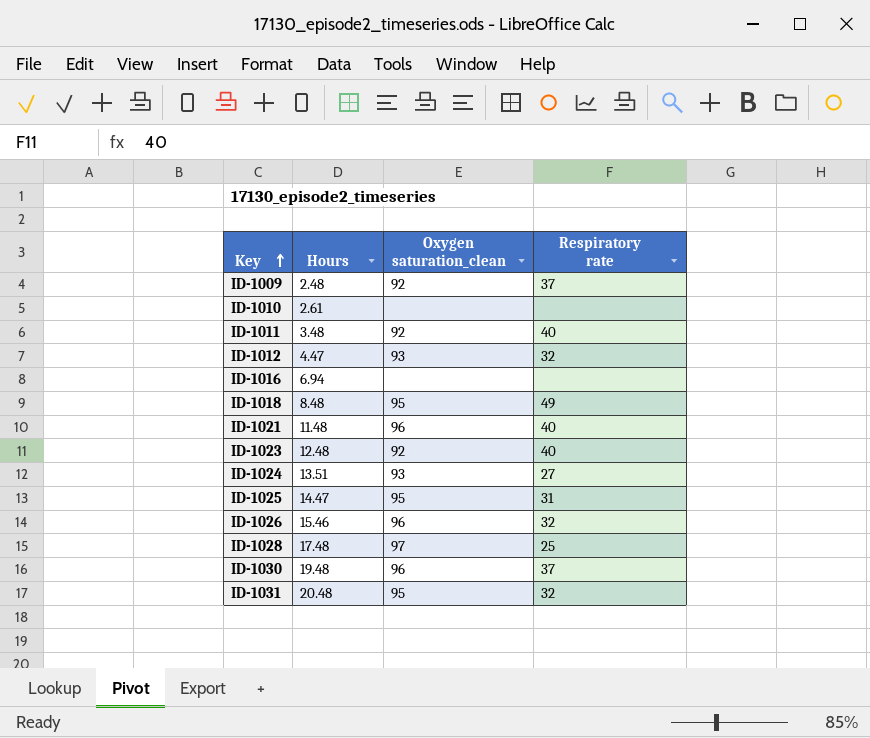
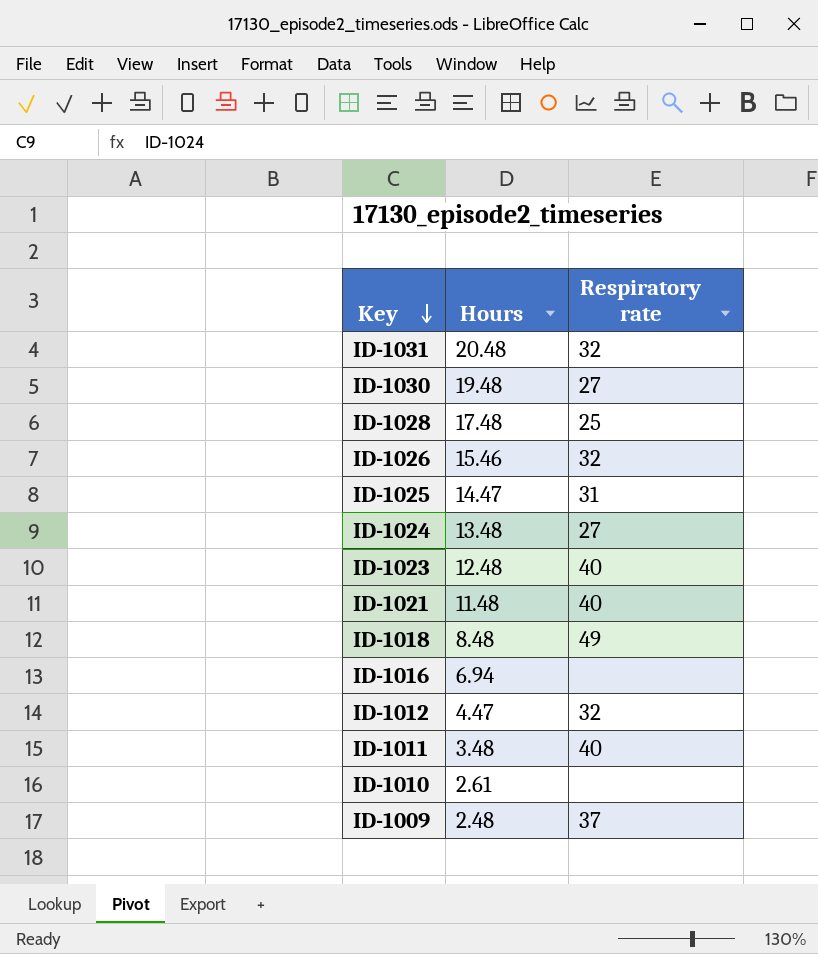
row order: Key ascending -> Key descending
column Oxygen saturation_clean | position: 3 -> none
ID-1030 | Respiratory rate: 37 -> 27
ID-1024 | Hours: 13.51 -> 13.48

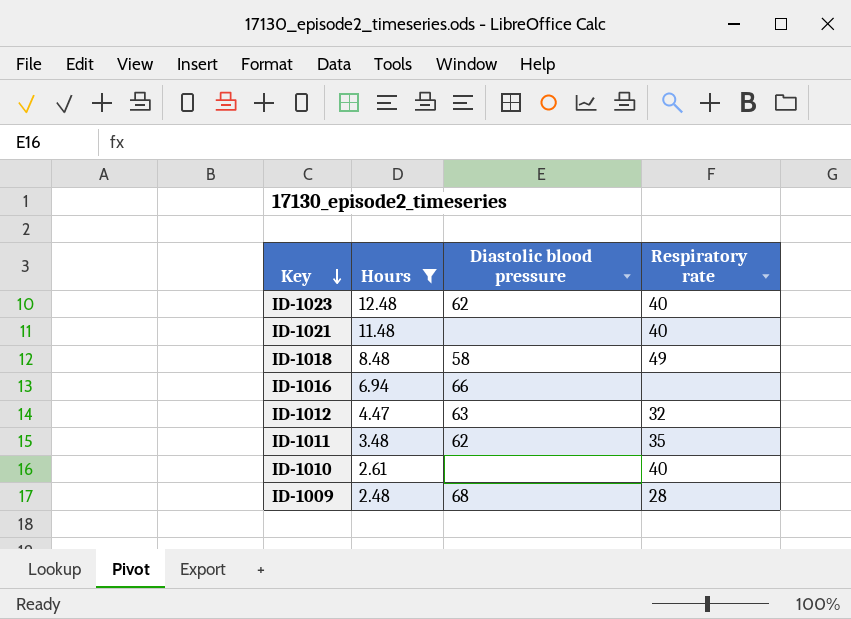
filter: none -> Hours <= 12.48
column Diastolic blood pressure | position: none -> 3
ID-1011 | Respiratory rate: 40 -> 35
ID-1010 | Respiratory rate: none -> 40
ID-1009 | Respiratory rate: 37 -> 28

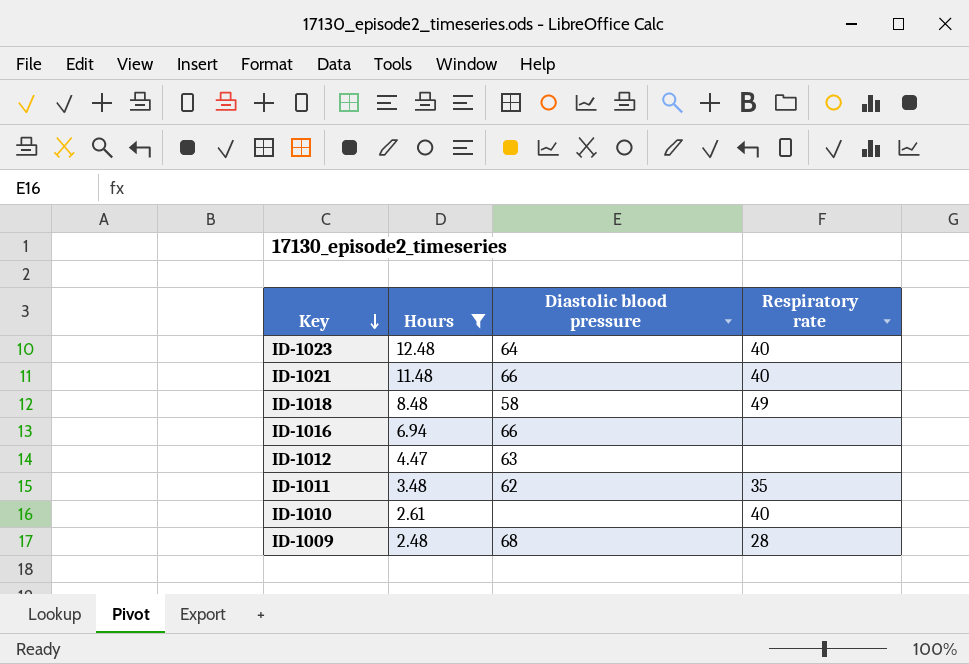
ID-1023 | Diastolic blood pressure: 62 -> 64
ID-1021 | Diastolic blood pressure: none -> 66
ID-1012 | Respiratory rate: 32 -> none

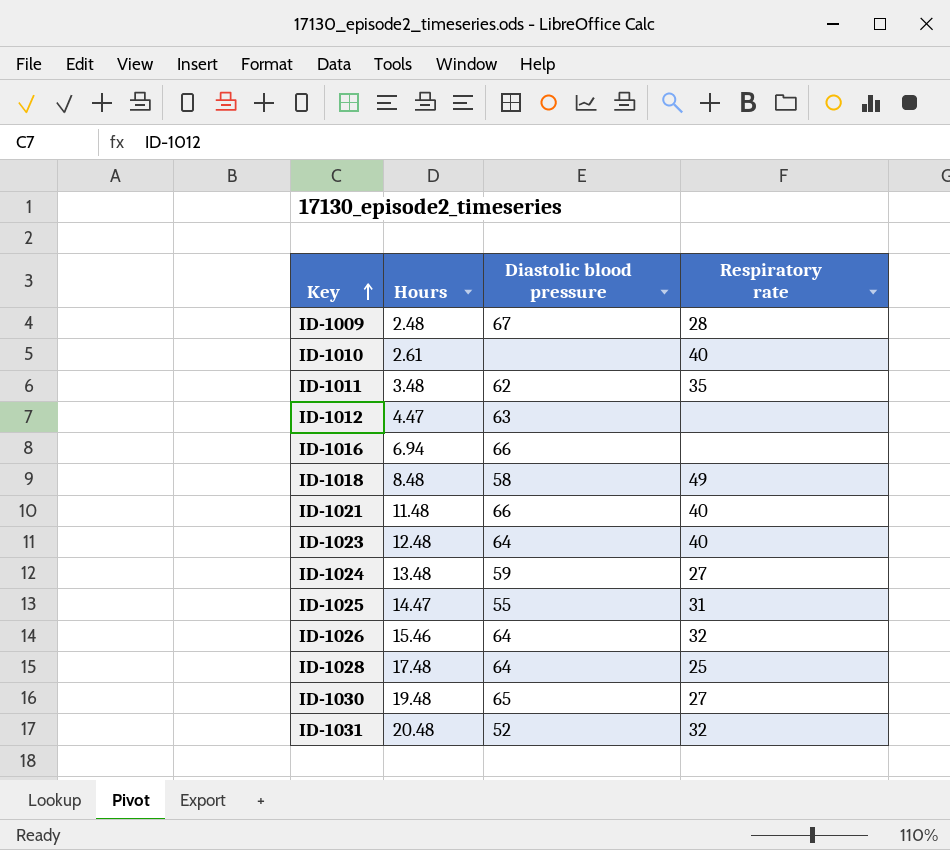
filter: Hours <= 12.48 -> none
row order: Key descending -> Key ascending
ID-1009 | Diastolic blood pressure: 68 -> 67

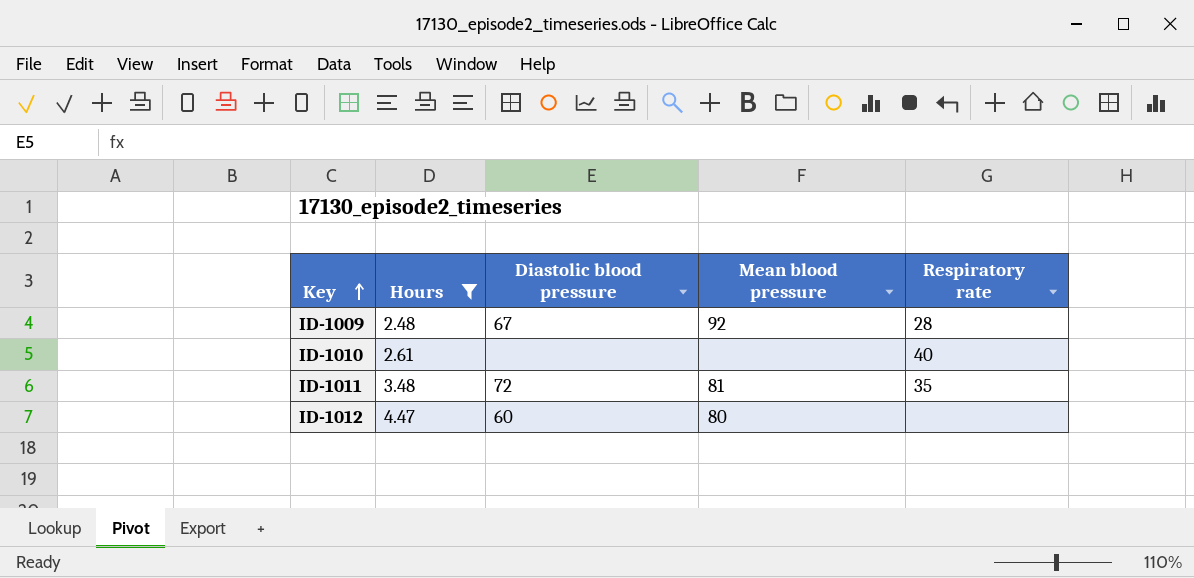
filter: none -> Hours <= 4.47
column Mean blood pressure | position: none -> 4
ID-1011 | Diastolic blood pressure: 62 -> 72
ID-1012 | Diastolic blood pressure: 63 -> 60

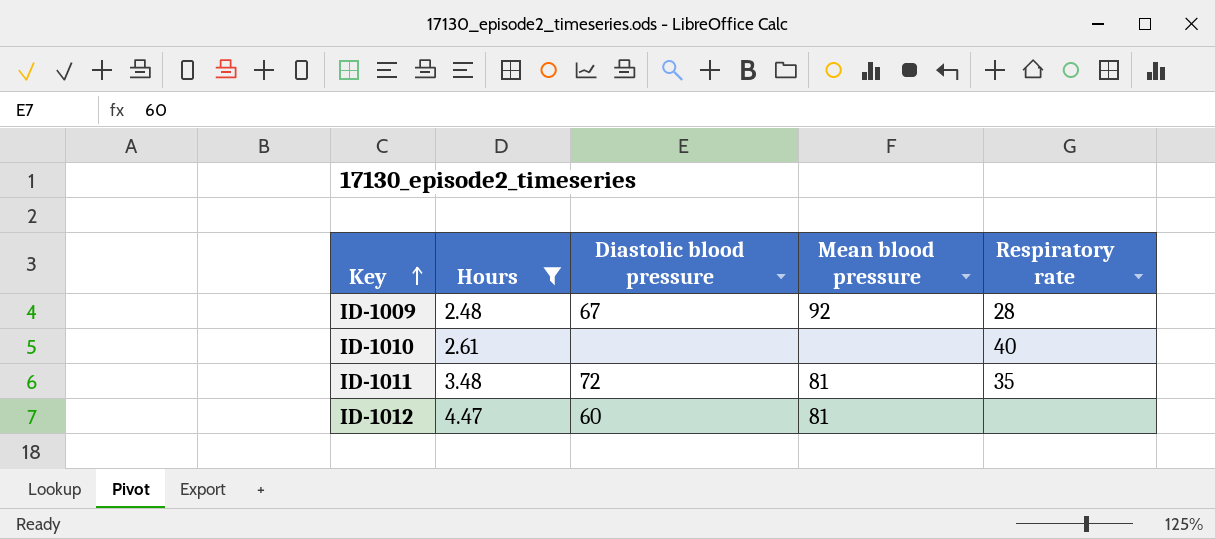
ID-1012 | Mean blood pressure: 80 -> 81

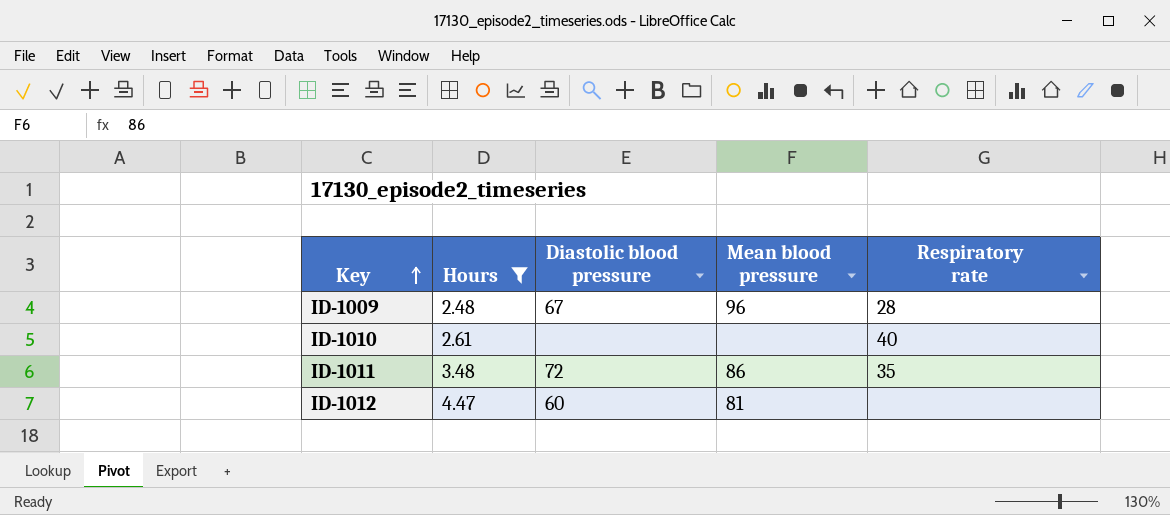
ID-1009 | Mean blood pressure: 92 -> 96
ID-1011 | Mean blood pressure: 81 -> 86

